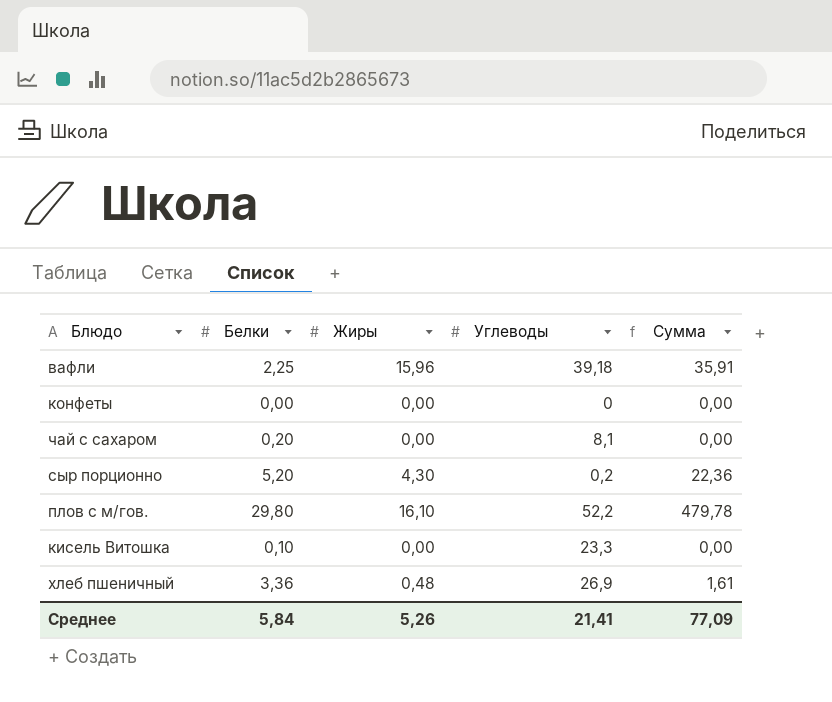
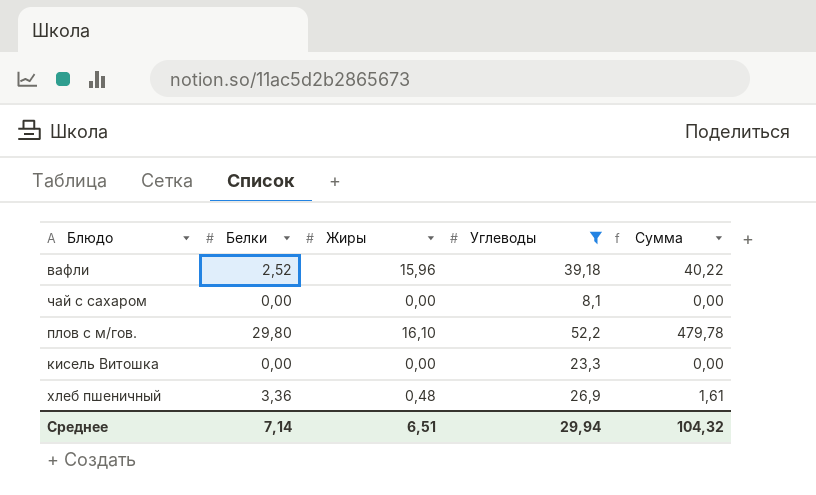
filter: none -> Углеводы >= 8,1
вафли | Белки: 2,25 -> 2,52
вафли | Сумма: 35,91 -> 40,22
чай с сахаром | Белки: 0,20 -> 0,00
кисель Витошка | Белки: 0,10 -> 0,00
Среднее | Белки: 5,84 -> 7,14
Среднее | Жиры: 5,26 -> 6,51
Среднее | Углеводы: 21,41 -> 29,94
Среднее | Сумма: 77,09 -> 104,32

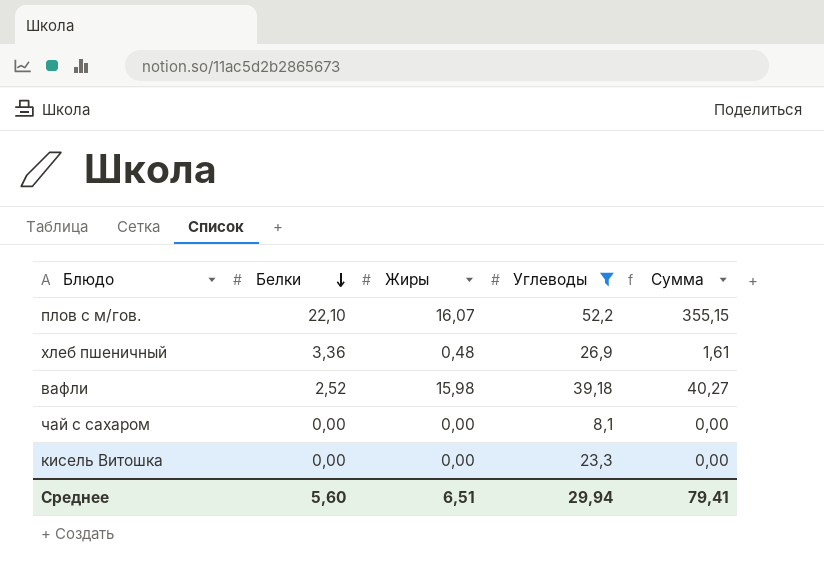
row order: none -> Белки descending
плов с м/гов. | Белки: 29,80 -> 22,10
плов с м/гов. | Жиры: 16,10 -> 16,07
плов с м/гов. | Сумма: 479,78 -> 355,15
вафли | Жиры: 15,96 -> 15,98
вафли | Сумма: 40,22 -> 40,27
Среднее | Белки: 7,14 -> 5,60
Среднее | Сумма: 104,32 -> 79,41

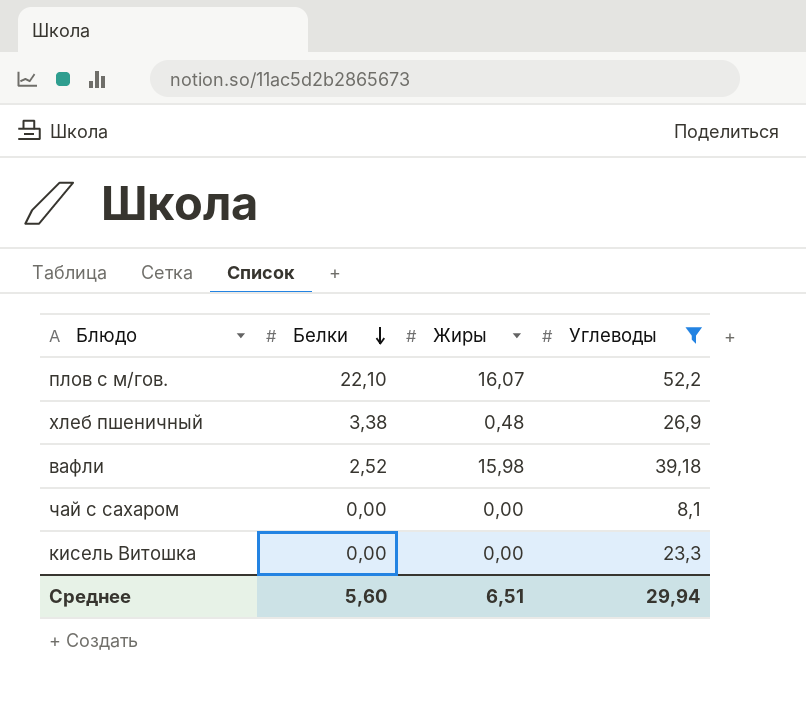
column Сумма | formula: [Белки] * [Жиры] -> none
хлеб пшеничный | Белки: 3,36 -> 3,38

